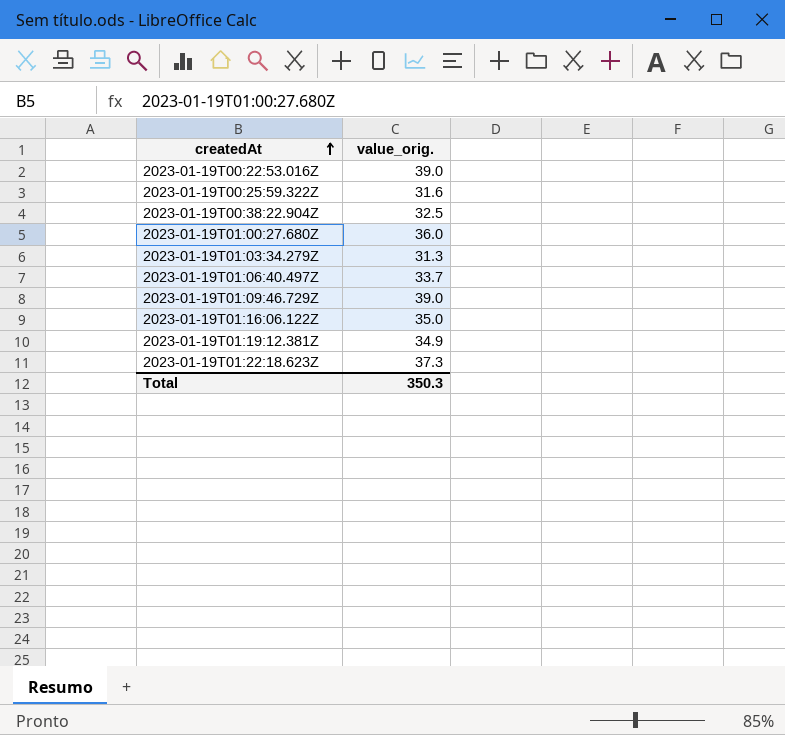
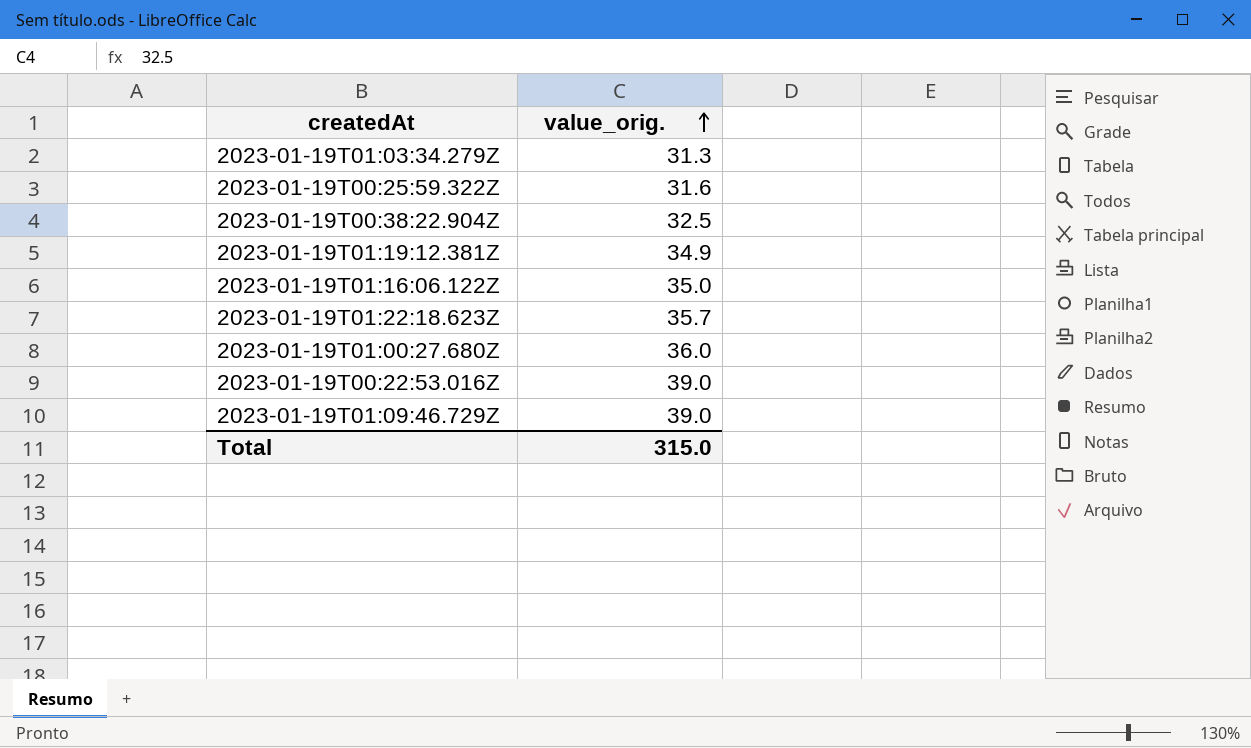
row order: createdAt ascending -> value_orig. ascending
row 2023-01-19T01:06:40.497Z: 33.7 -> none
2023-01-19T01:22:18.623Z | value_orig.: 37.3 -> 35.7
Total | value_orig.: 350.3 -> 315.0

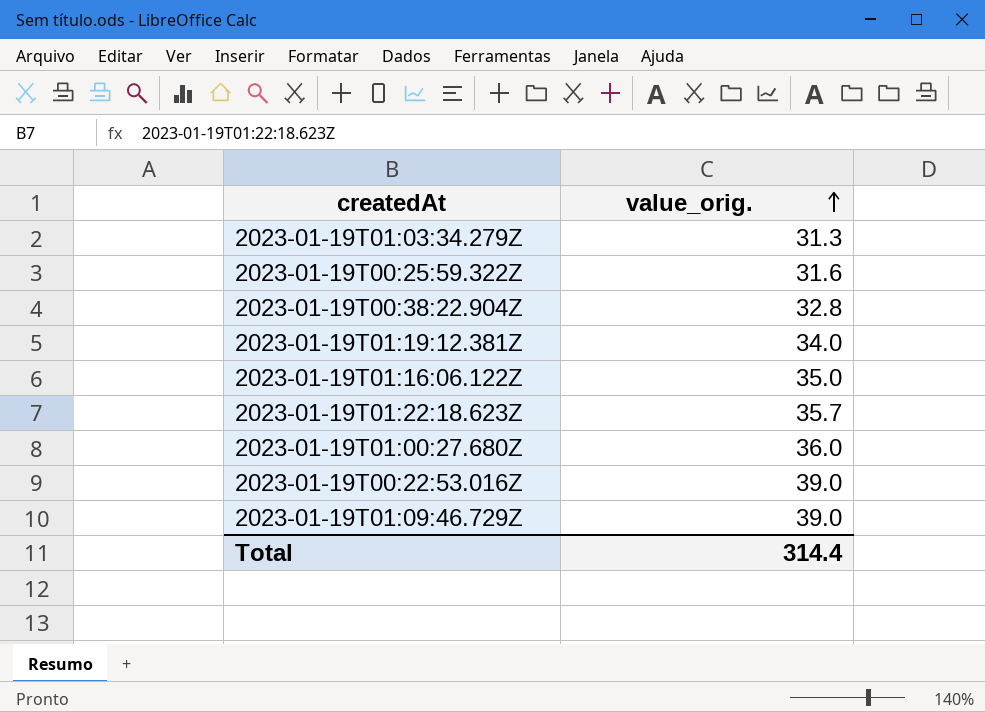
2023-01-19T00:38:22.904Z | value_orig.: 32.5 -> 32.8
2023-01-19T01:19:12.381Z | value_orig.: 34.9 -> 34.0
Total | value_orig.: 315.0 -> 314.4

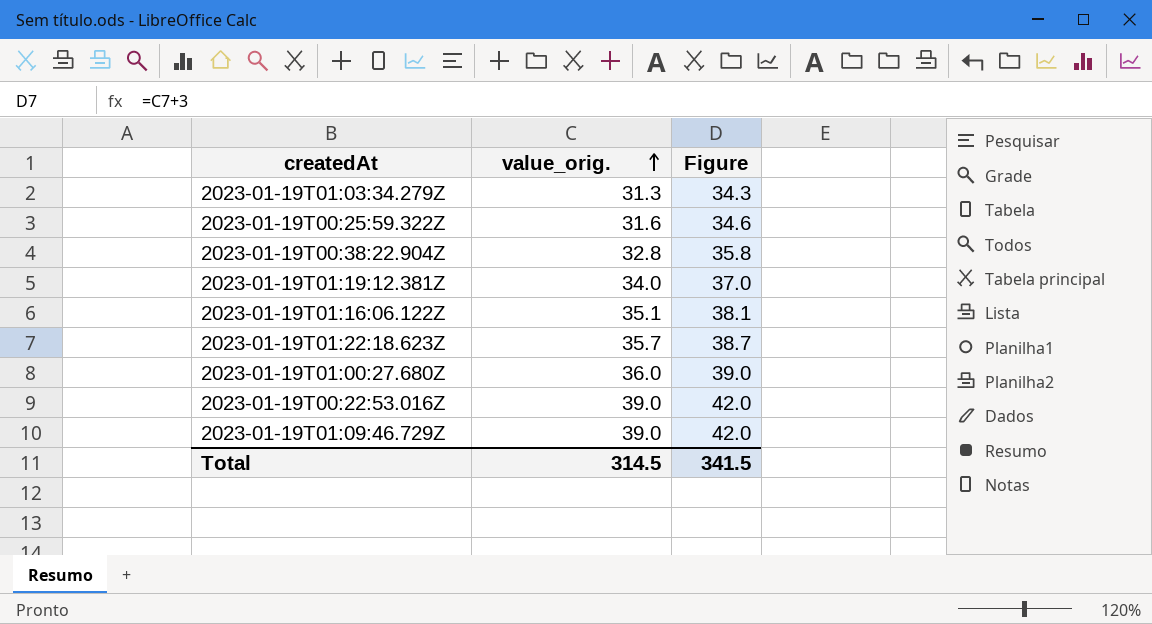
column Figure | formula: none -> [value_orig.] + 3
2023-01-19T01:16:06.122Z | value_orig.: 35.0 -> 35.1
Total | value_orig.: 314.4 -> 314.5

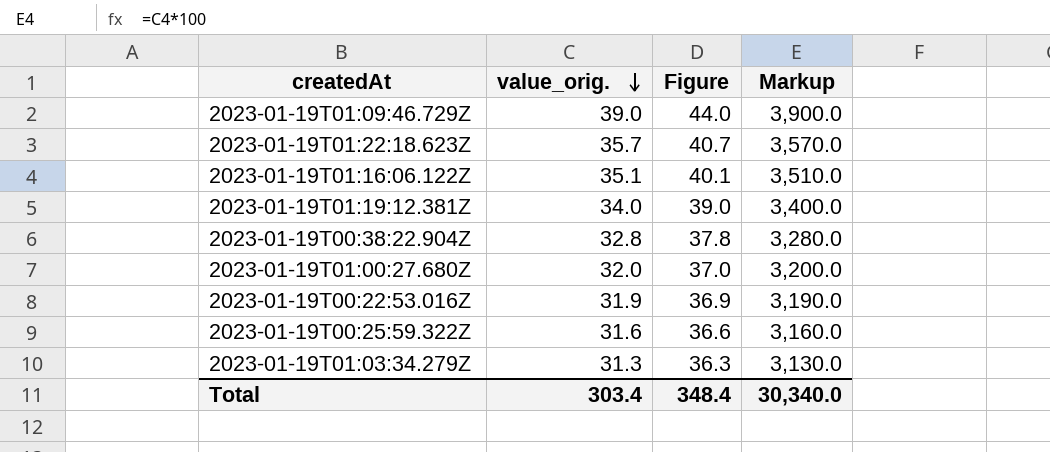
row order: value_orig. ascending -> value_orig. descending
column Figure | formula: [value_orig.] + 3 -> [value_orig.] + 5
column Markup | formula: none -> [value_orig.] * 100
2023-01-19T01:00:27.680Z | value_orig.: 36.0 -> 32.0
2023-01-19T00:22:53.016Z | value_orig.: 39.0 -> 31.9
Total | value_orig.: 314.5 -> 303.4
Total | Figure: 341.5 -> 348.4

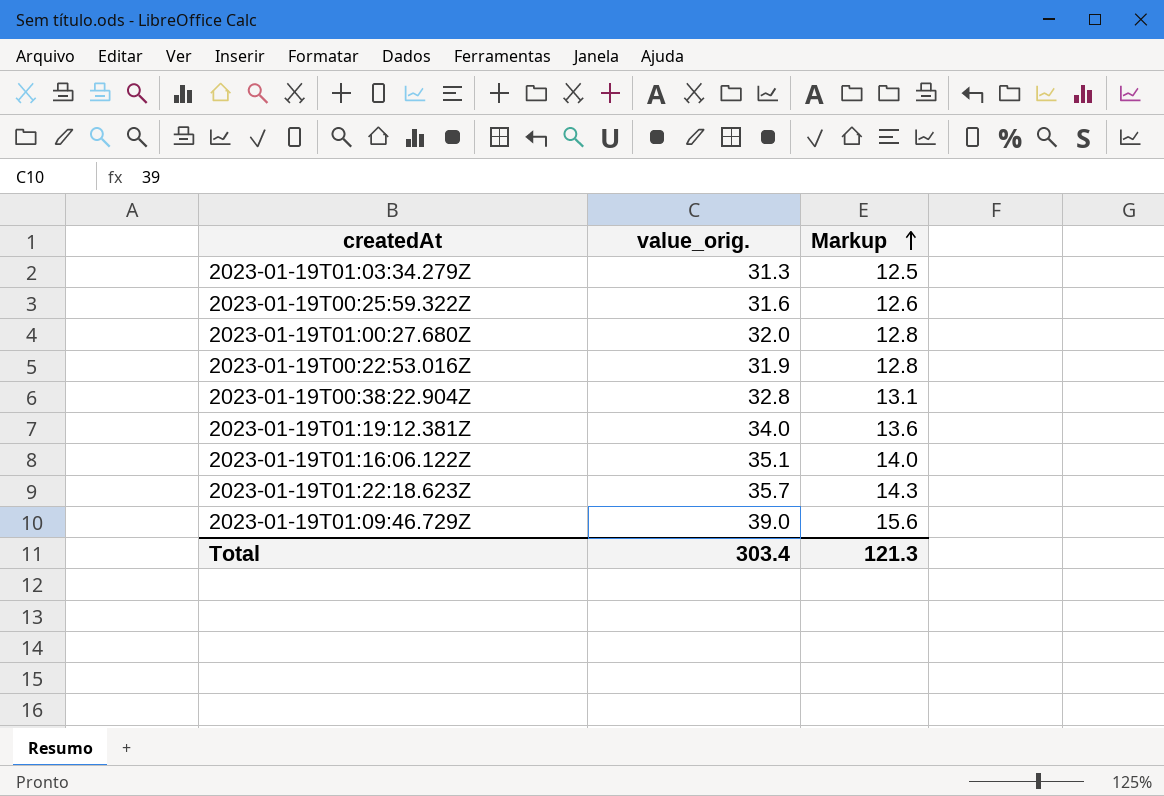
row order: value_orig. descending -> Markup ascending
column Figure | formula: [value_orig.] + 5 -> none
column Markup | formula: [value_orig.] * 100 -> [value_orig.] * 0.4
Total | Markup: 30,340.0 -> 121.3

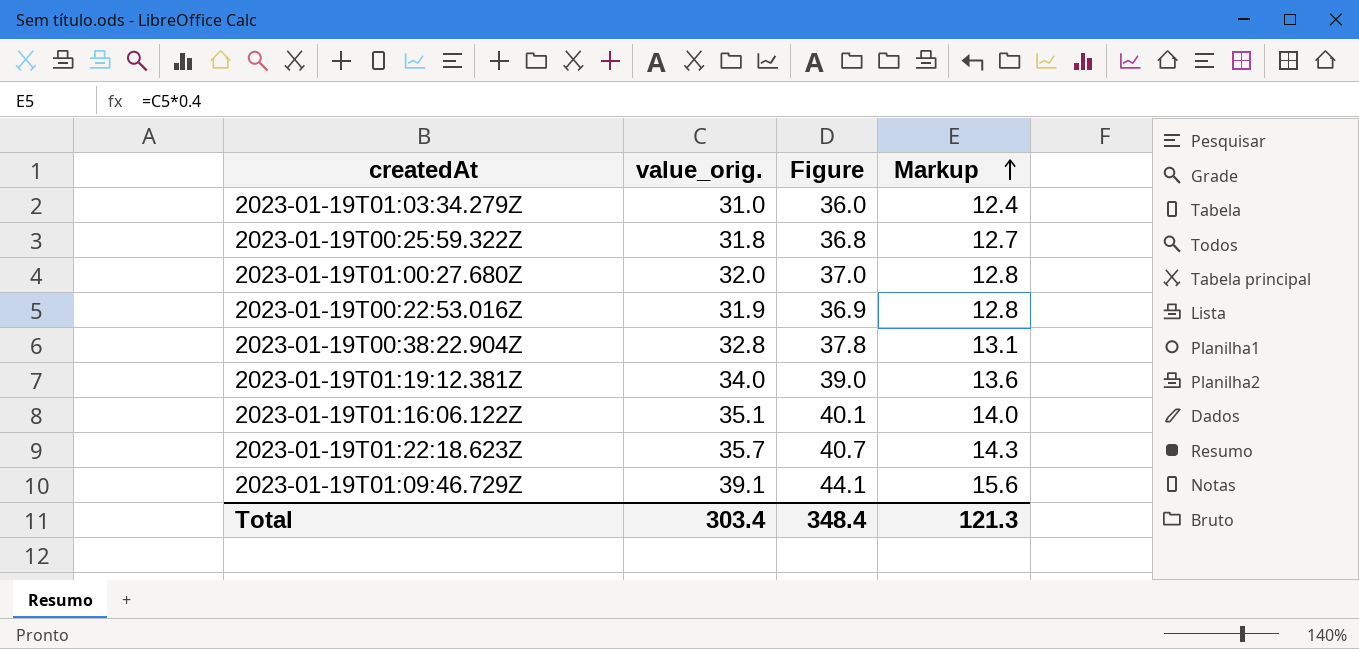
column Figure | formula: none -> [value_orig.] + 5
2023-01-19T01:03:34.279Z | value_orig.: 31.3 -> 31.0
2023-01-19T01:03:34.279Z | Markup: 12.5 -> 12.4
2023-01-19T00:25:59.322Z | value_orig.: 31.6 -> 31.8
2023-01-19T00:25:59.322Z | Markup: 12.6 -> 12.7
2023-01-19T01:09:46.729Z | value_orig.: 39.0 -> 39.1

